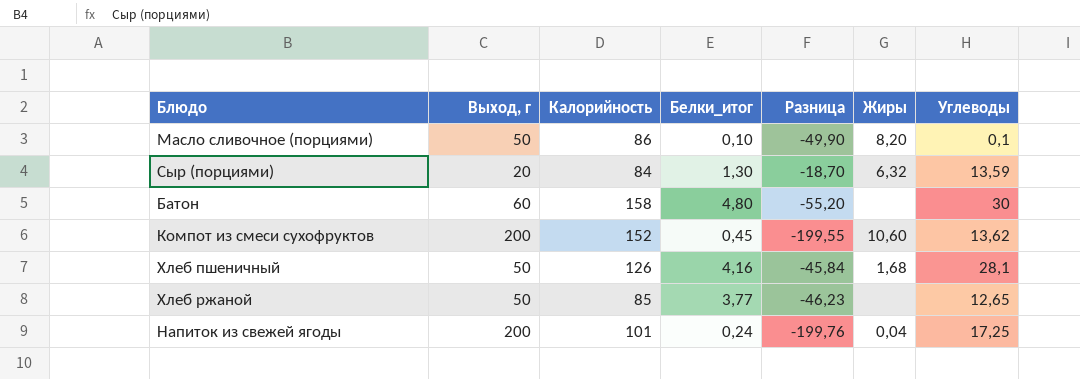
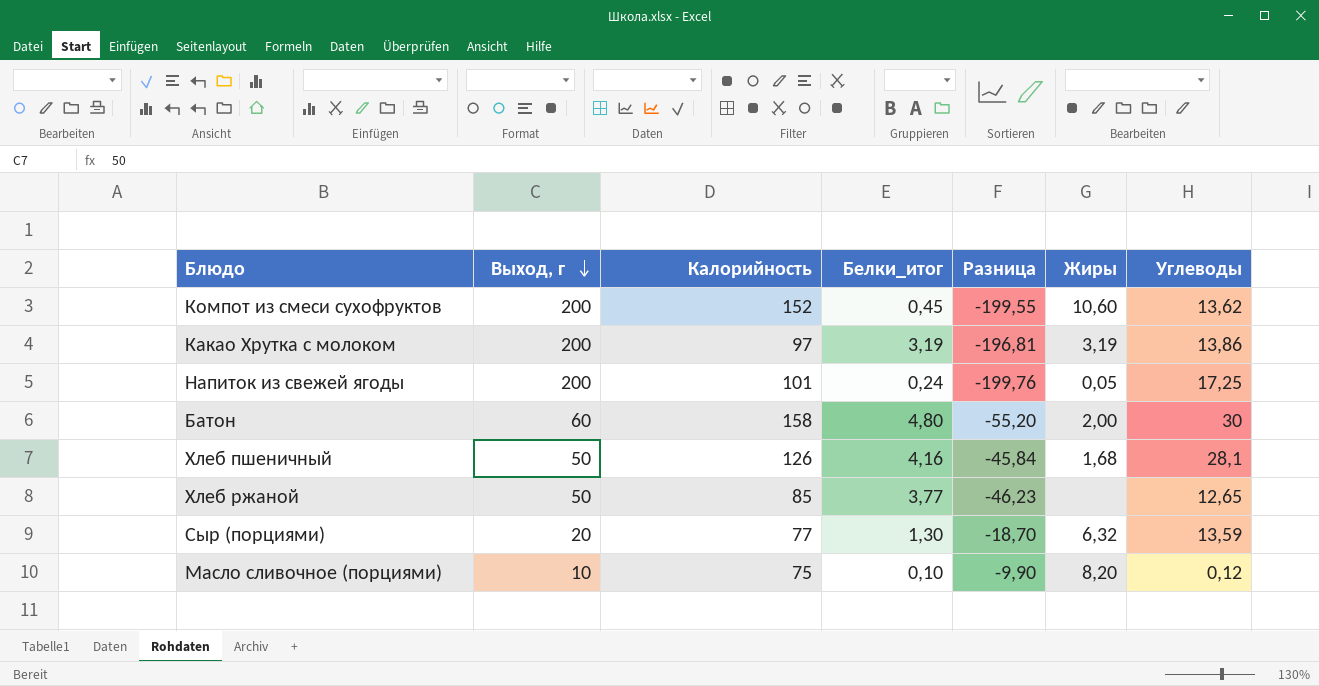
row order: none -> Выход, г descending
row Какао Хрутка с молоком: none -> 200 | 97 | 3,19 | -196,81 | 3,19 | 13,86
Напиток из свежей ягоды | Жиры: 0,04 -> 0,05
Батон | Жиры: none -> 2,00
Сыр (порциями) | Калорийность: 84 -> 77
Масло сливочное (порциями) | Выход, г: 50 -> 10
Масло сливочное (порциями) | Калорийность: 86 -> 75
Масло сливочное (порциями) | Разница: -49,90 -> -9,90
Масло сливочное (порциями) | Углеводы: 0,1 -> 0,12

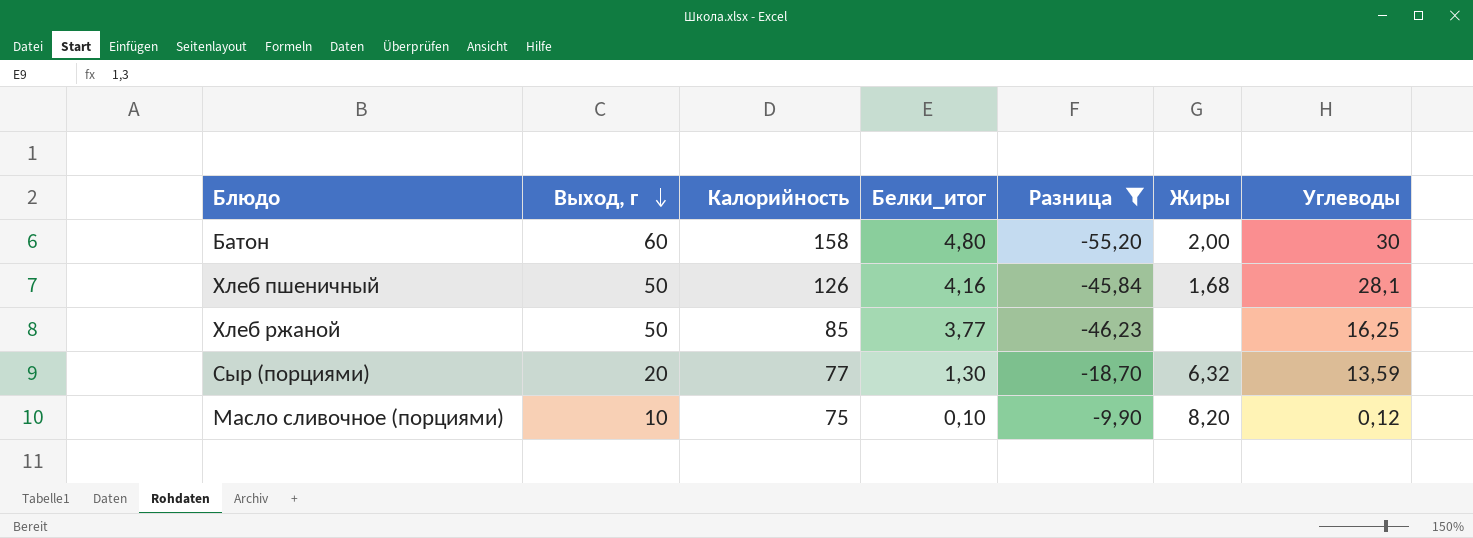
filter: none -> Разница >= -55,20
Хлеб ржаной | Углеводы: 12,65 -> 16,25

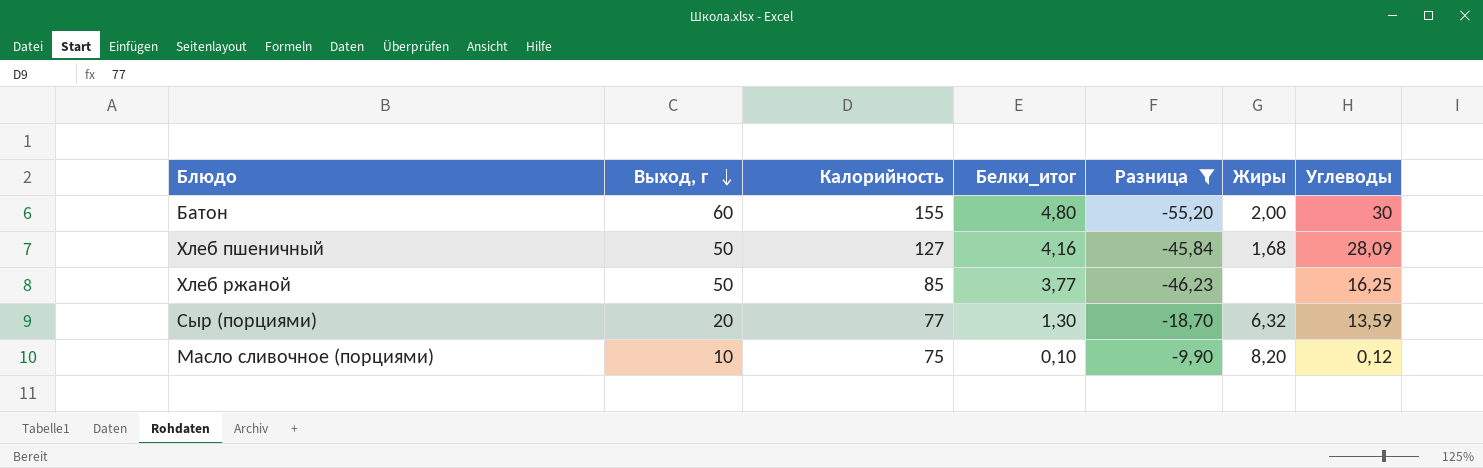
Батон | Калорийность: 158 -> 155
Хлеб пшеничный | Калорийность: 126 -> 127
Хлеб пшеничный | Углеводы: 28,1 -> 28,09

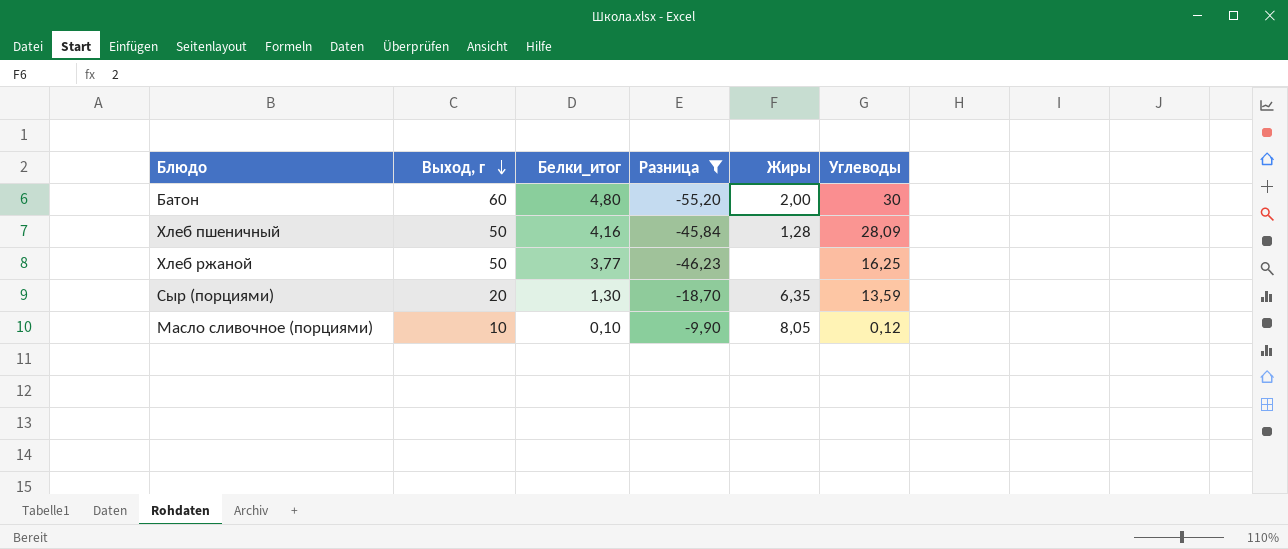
column Калорийность | position: 3 -> none
Хлеб пшеничный | Жиры: 1,68 -> 1,28
Сыр (порциями) | Жиры: 6,32 -> 6,35
Масло сливочное (порциями) | Жиры: 8,20 -> 8,05

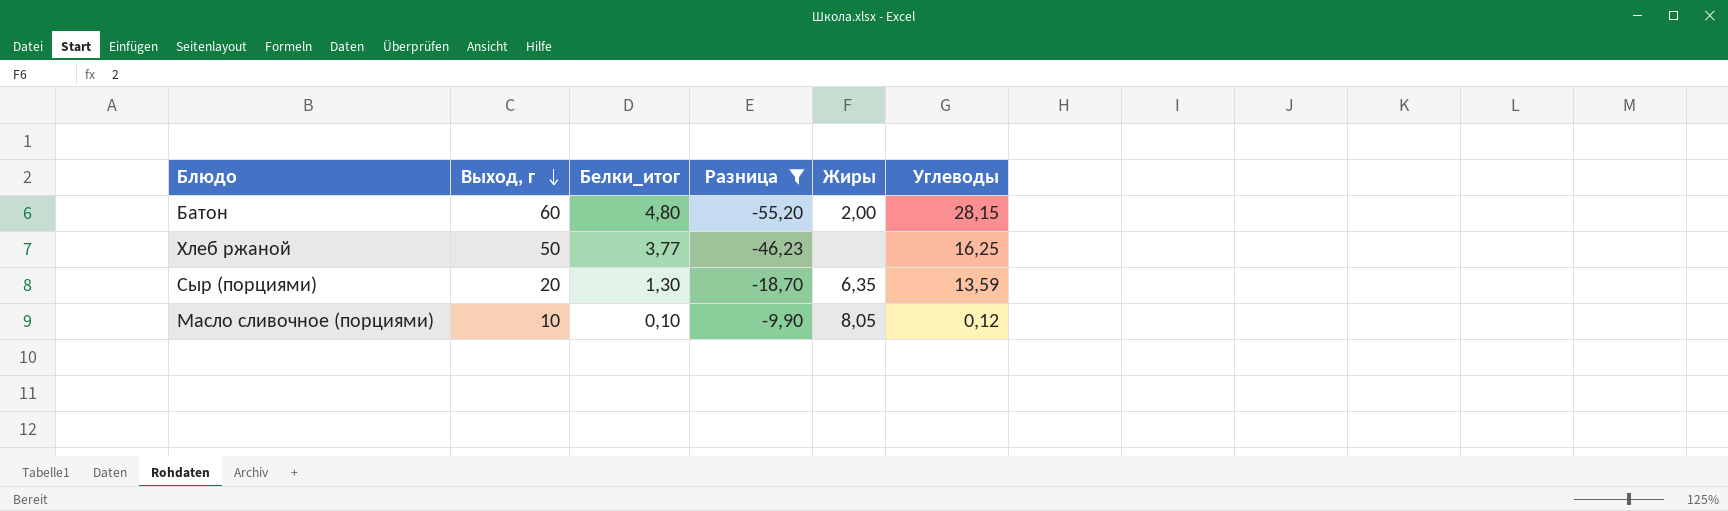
row Хлеб пшеничный: 50 | 4,16 | -45,84 | 1,28 | 28,09 -> none
Батон | Углеводы: 30 -> 28,15

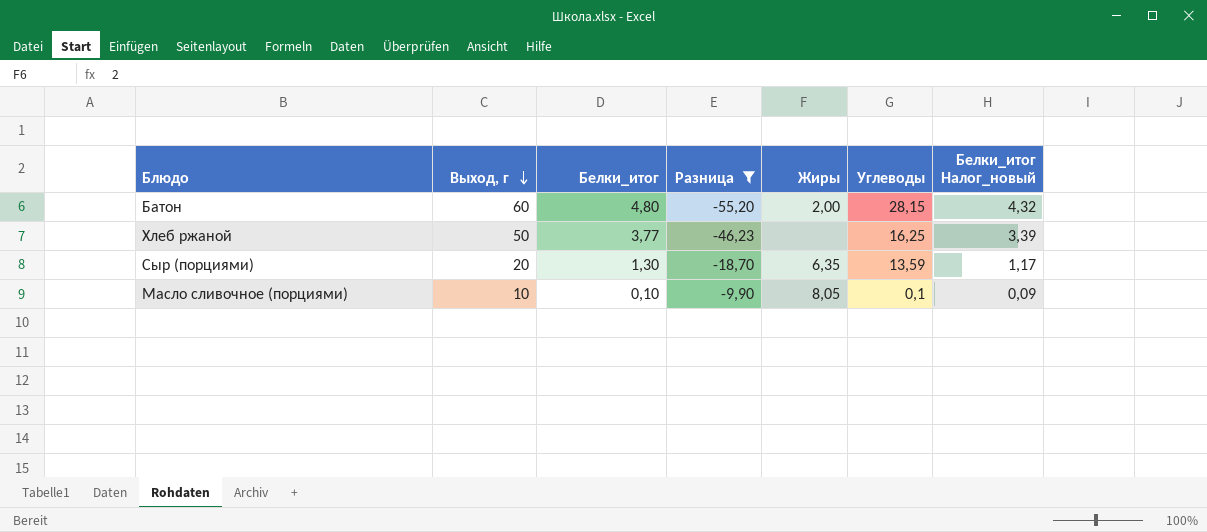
column Белки_итог Налог_новый | formula: none -> [Белки_итог] * 0,9
Масло сливочное (порциями) | Углеводы: 0,12 -> 0,1

